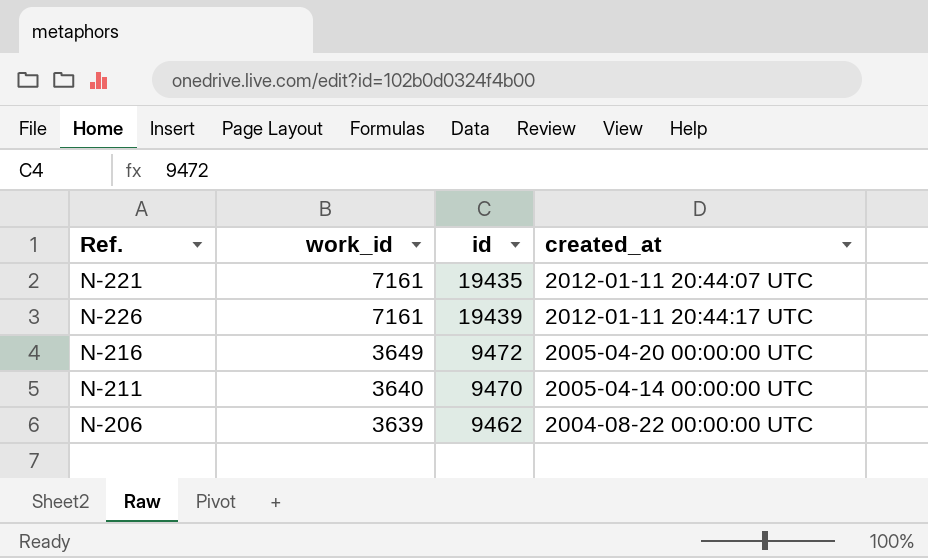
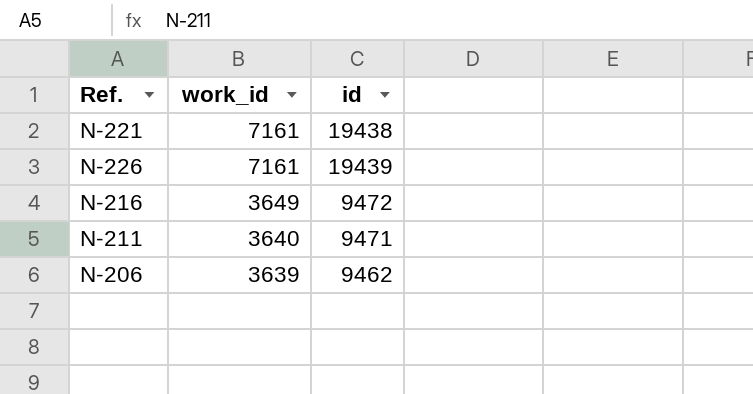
column created_at | position: 4 -> none
N-221 | id: 19435 -> 19438
N-211 | id: 9470 -> 9471

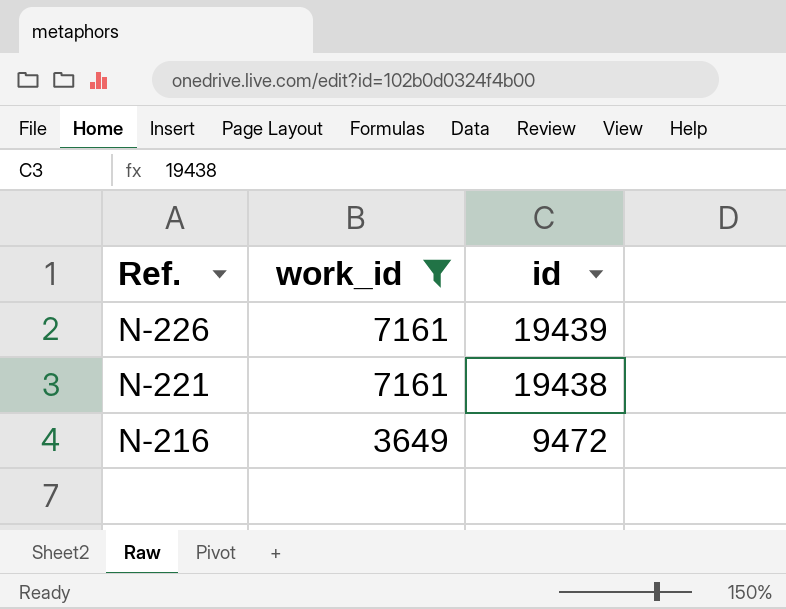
filter: none -> work_id >= 3649
row order: work_id descending -> Ref. descending

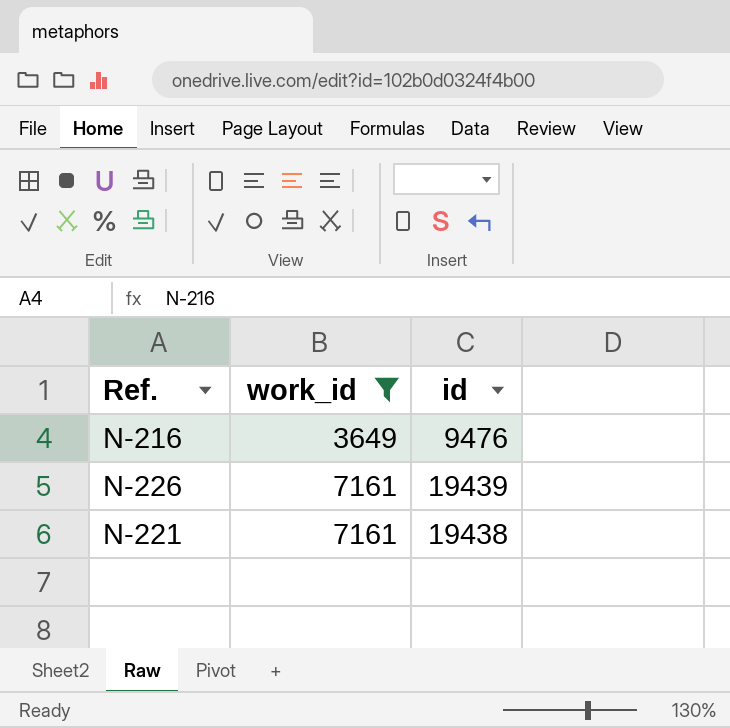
row order: Ref. descending -> work_id ascending
N-216 | id: 9472 -> 9476

